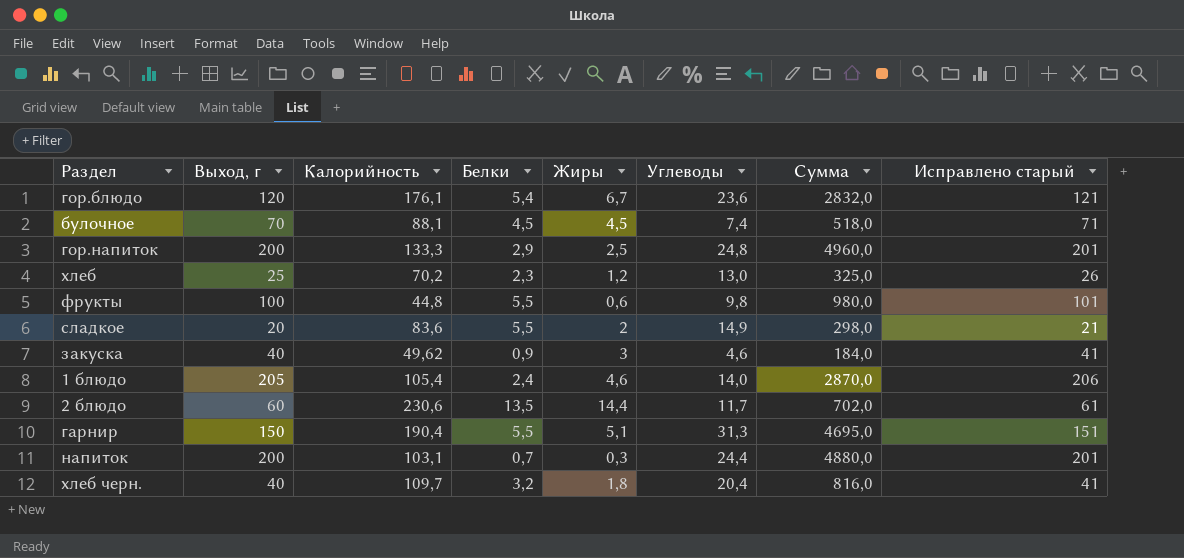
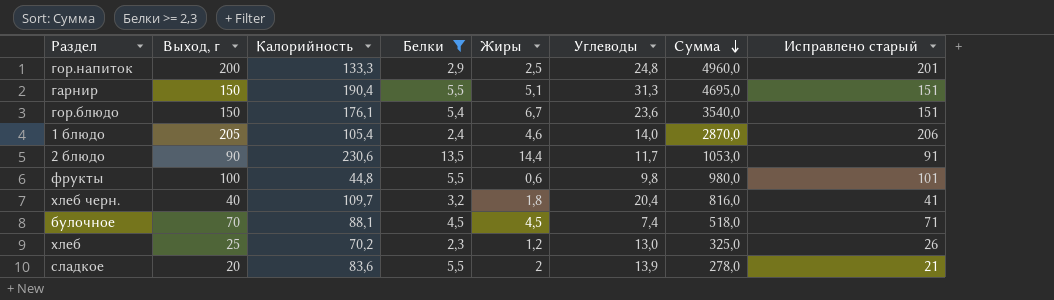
filter: none -> Белки >= 2,3
row order: none -> Сумма descending
гор.блюдо | Выход, г: 120 -> 150
гор.блюдо | Сумма: 2832,0 -> 3540,0
гор.блюдо | Исправлено старый: 121 -> 151
2 блюдо | Выход, г: 60 -> 90
2 блюдо | Сумма: 702,0 -> 1053,0
2 блюдо | Исправлено старый: 61 -> 91
сладкое | Углеводы: 14,9 -> 13,9
сладкое | Сумма: 298,0 -> 278,0

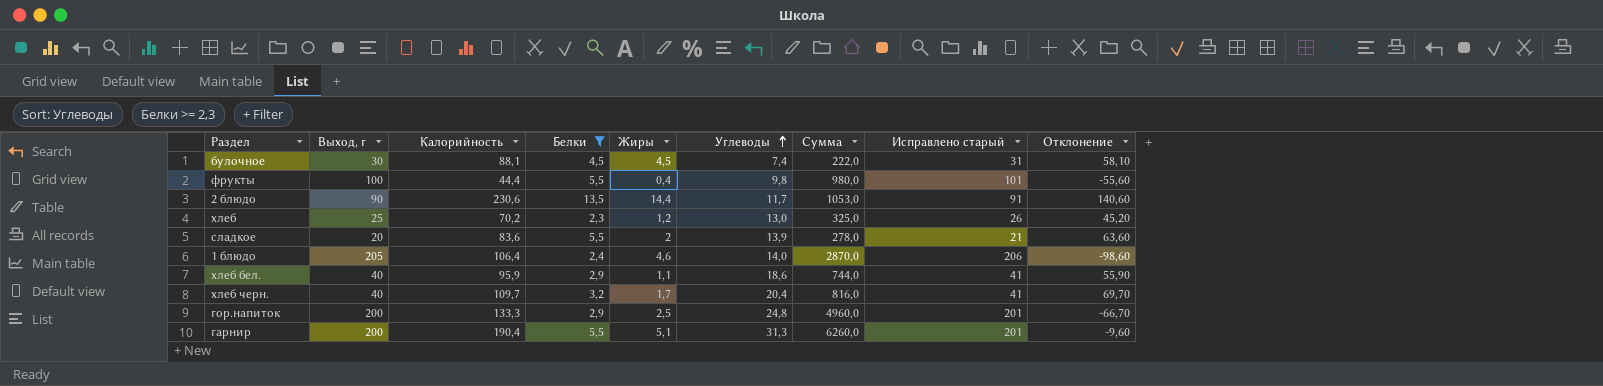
row order: Сумма descending -> Углеводы ascending
column Отклонение | formula: none -> [Калорийность] - [Выход, г]
row гор.блюдо: 150 | 176,1 | 5,4 | 6,7 | 23,6 | 3540,0 | 151 -> none
булочное | Выход, г: 70 -> 30
булочное | Сумма: 518,0 -> 222,0
булочное | Исправлено старый: 71 -> 31
фрукты | Калорийность: 44,8 -> 44,4
фрукты | Жиры: 0,6 -> 0,4
1 блюдо | Калорийность: 105,4 -> 106,4
row хлеб бел.: none -> 40 | 95,9 | 2,9 | 1,1 | 18,6 | 744,0 | 41 | 55,90
хлеб черн. | Жиры: 1,8 -> 1,7
гарнир | Выход, г: 150 -> 200
гарнир | Сумма: 4695,0 -> 6260,0
гарнир | Исправлено старый: 151 -> 201

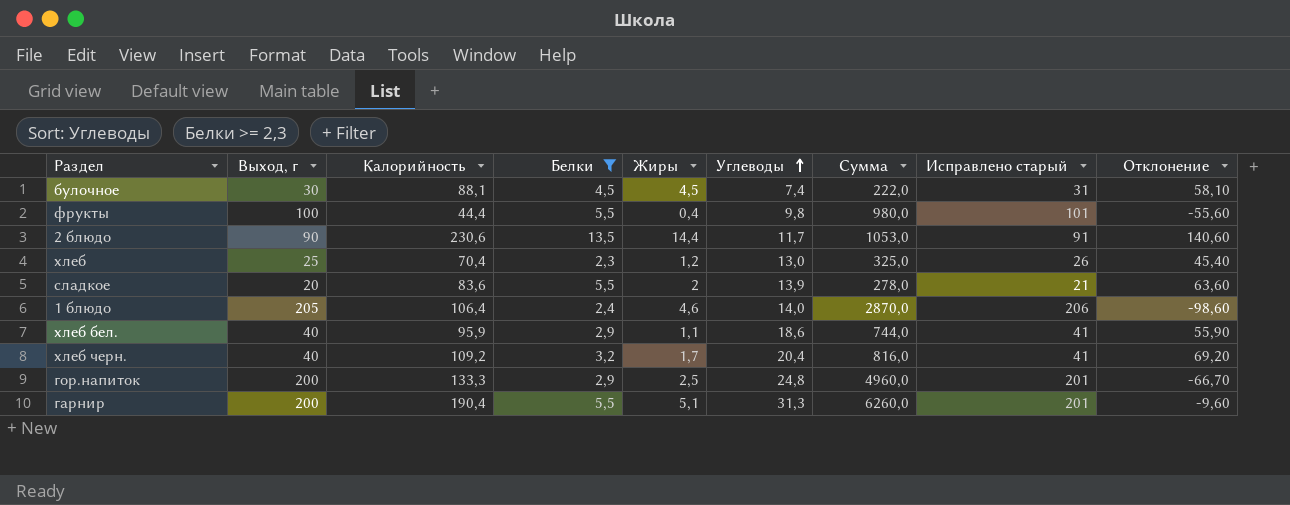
хлеб | Калорийность: 70,2 -> 70,4
хлеб | Отклонение: 45,20 -> 45,40
хлеб черн. | Калорийность: 109,7 -> 109,2
хлеб черн. | Отклонение: 69,70 -> 69,20

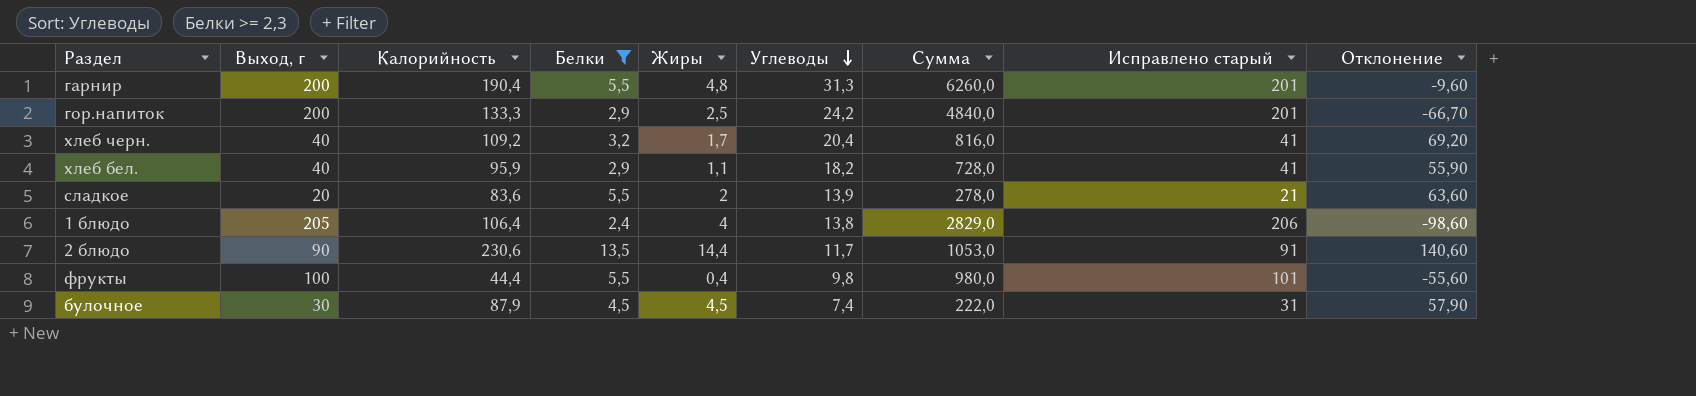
row order: Углеводы ascending -> Углеводы descending
row хлеб: 25 | 70,4 | 2,3 | 1,2 | 13,0 | 325,0 | 26 | 45,40 -> none
гарнир | Жиры: 5,1 -> 4,8
гор.напиток | Углеводы: 24,8 -> 24,2
гор.напиток | Сумма: 4960,0 -> 4840,0
хлеб бел. | Углеводы: 18,6 -> 18,2
хлеб бел. | Сумма: 744,0 -> 728,0
1 блюдо | Жиры: 4,6 -> 4
1 блюдо | Углеводы: 14,0 -> 13,8
1 блюдо | Сумма: 2870,0 -> 2829,0
булочное | Калорийность: 88,1 -> 87,9
булочное | Отклонение: 58,10 -> 57,90

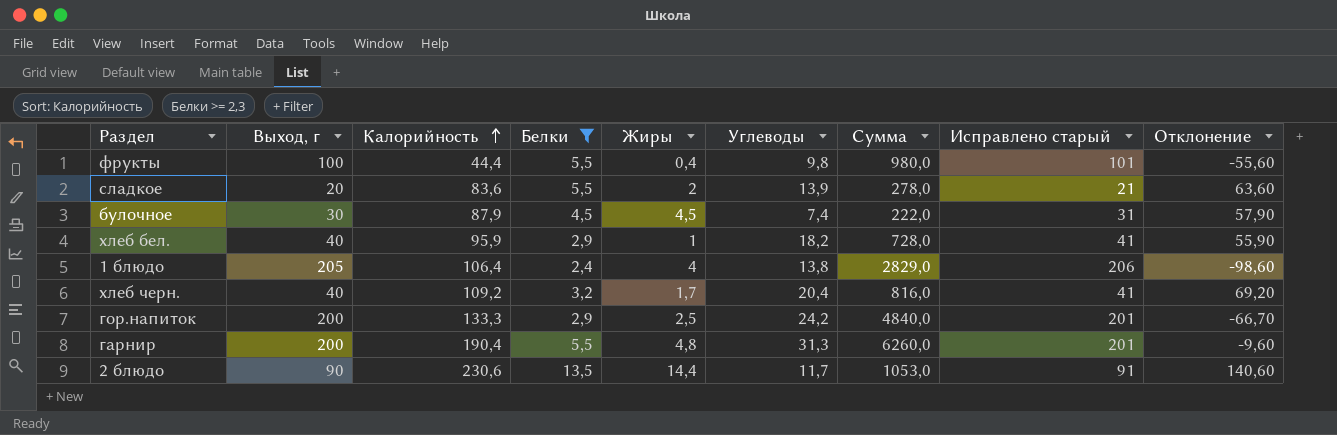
row order: Углеводы descending -> Калорийность ascending
хлеб бел. | Жиры: 1,1 -> 1

